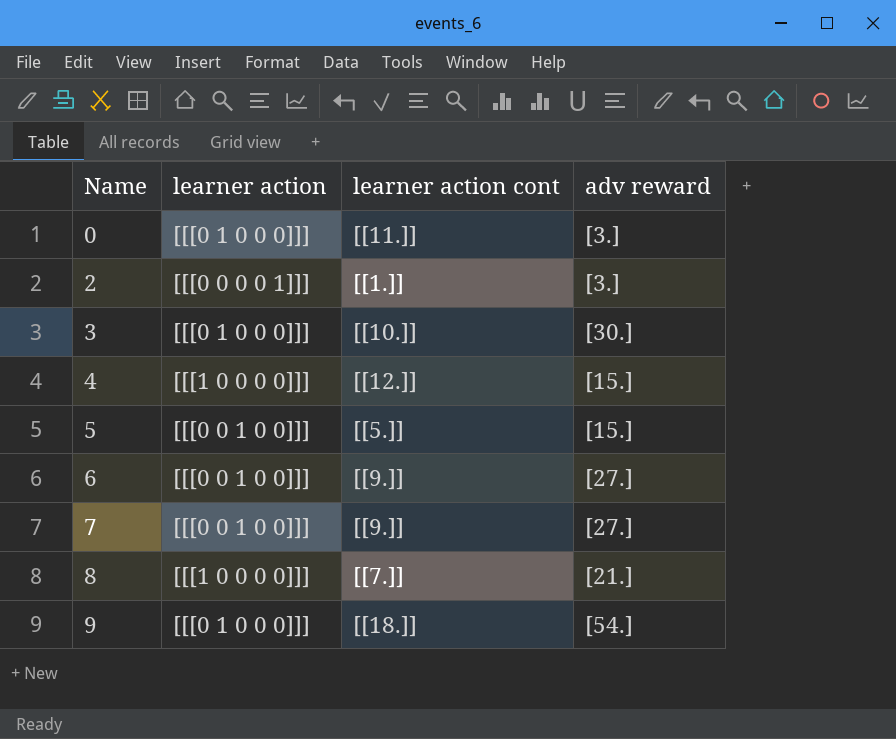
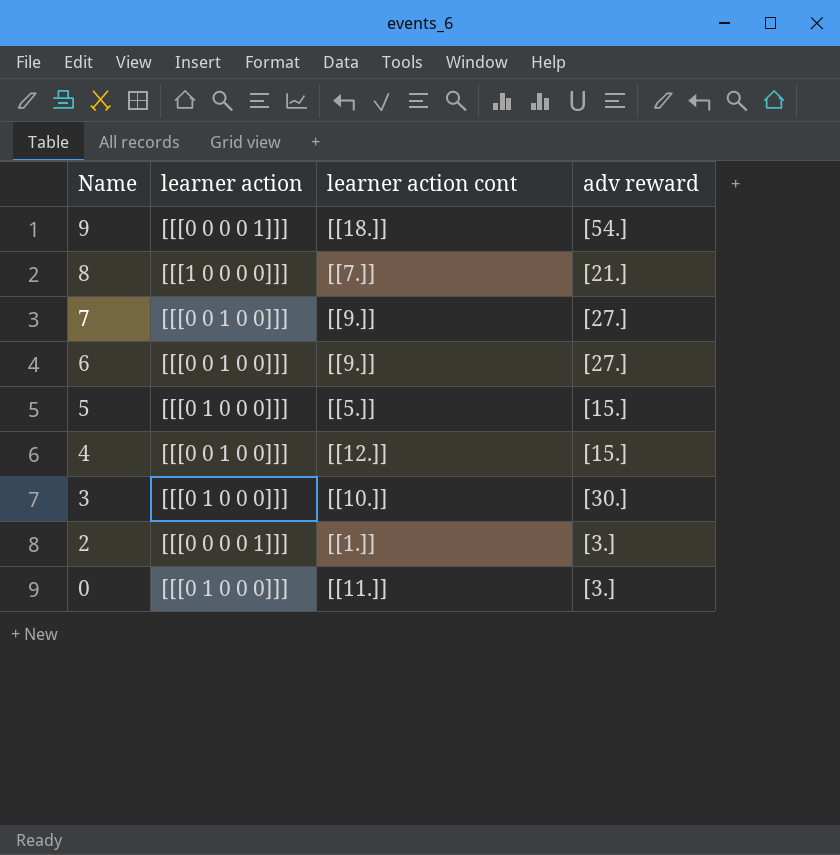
row order: Name ascending -> Name descending
9 | learner action: [[[0 1 0 0 0]]] -> [[[0 0 0 0 1]]]
5 | learner action: [[[0 0 1 0 0]]] -> [[[0 1 0 0 0]]]
4 | learner action: [[[1 0 0 0 0]]] -> [[[0 0 1 0 0]]]

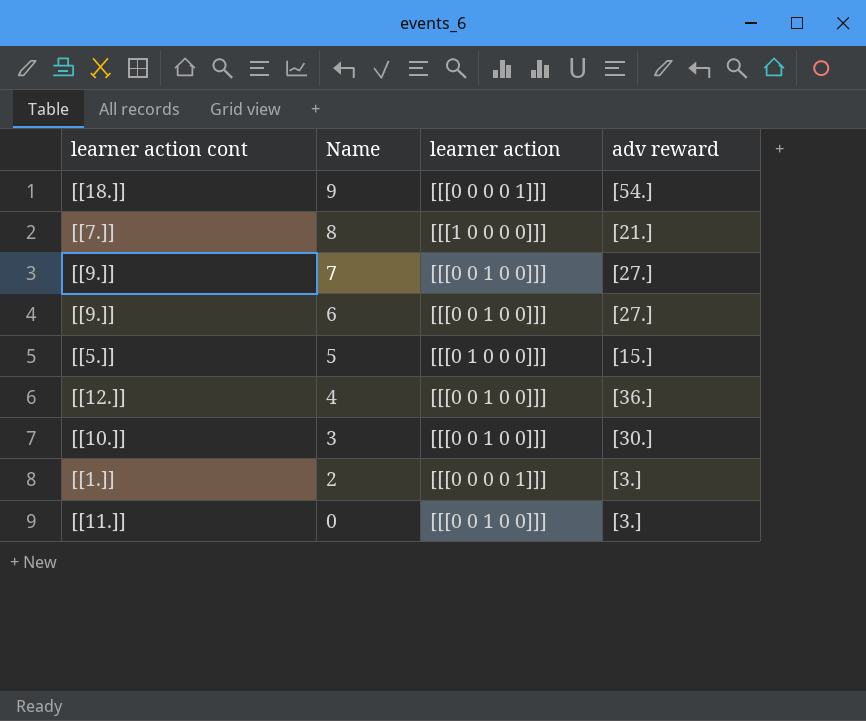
column learner action cont | position: 3 -> 1
4 | adv reward: [15.] -> [36.]
3 | learner action: [[[0 1 0 0 0]]] -> [[[0 0 1 0 0]]]
0 | learner action: [[[0 1 0 0 0]]] -> [[[0 0 1 0 0]]]

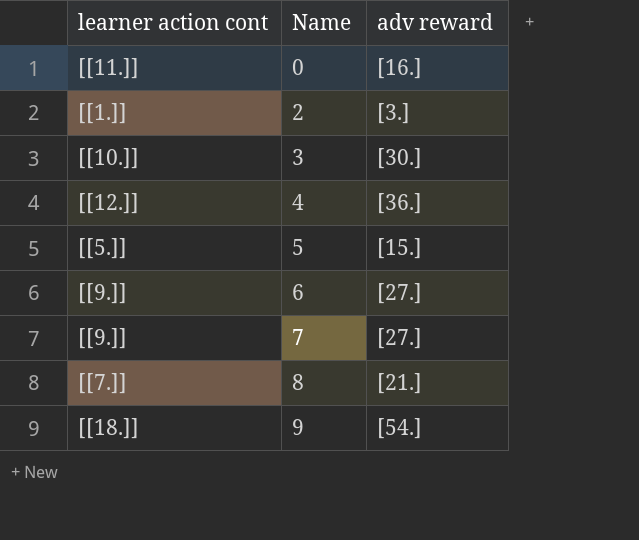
row order: Name descending -> Name ascending
column learner action | position: 3 -> none
0 | adv reward: [3.] -> [16.]

